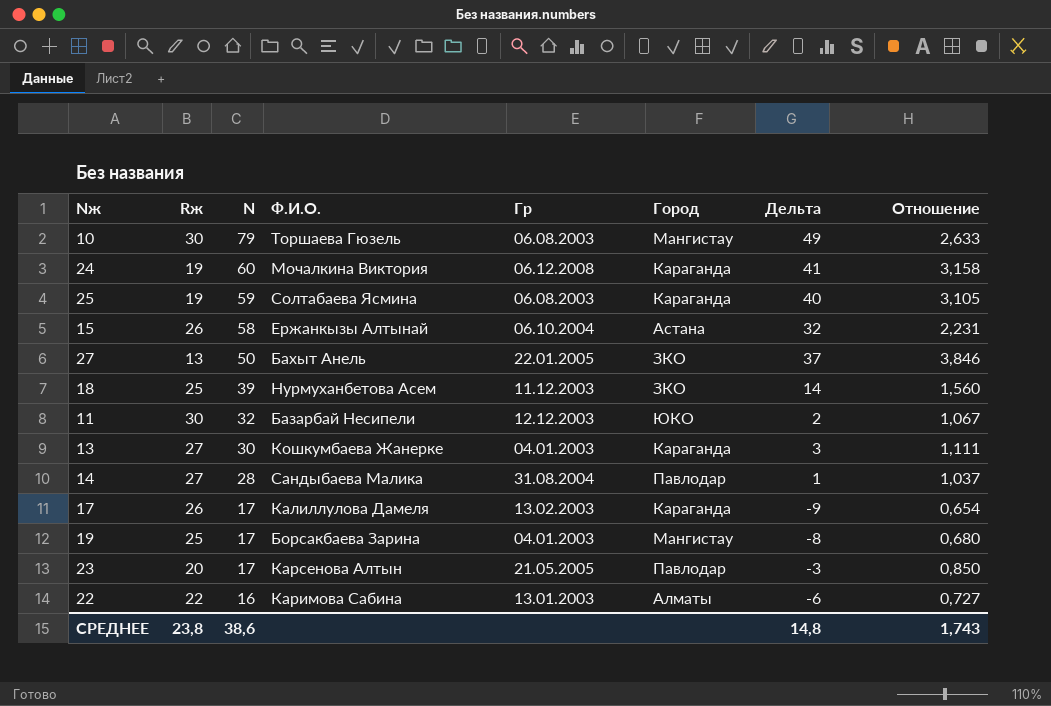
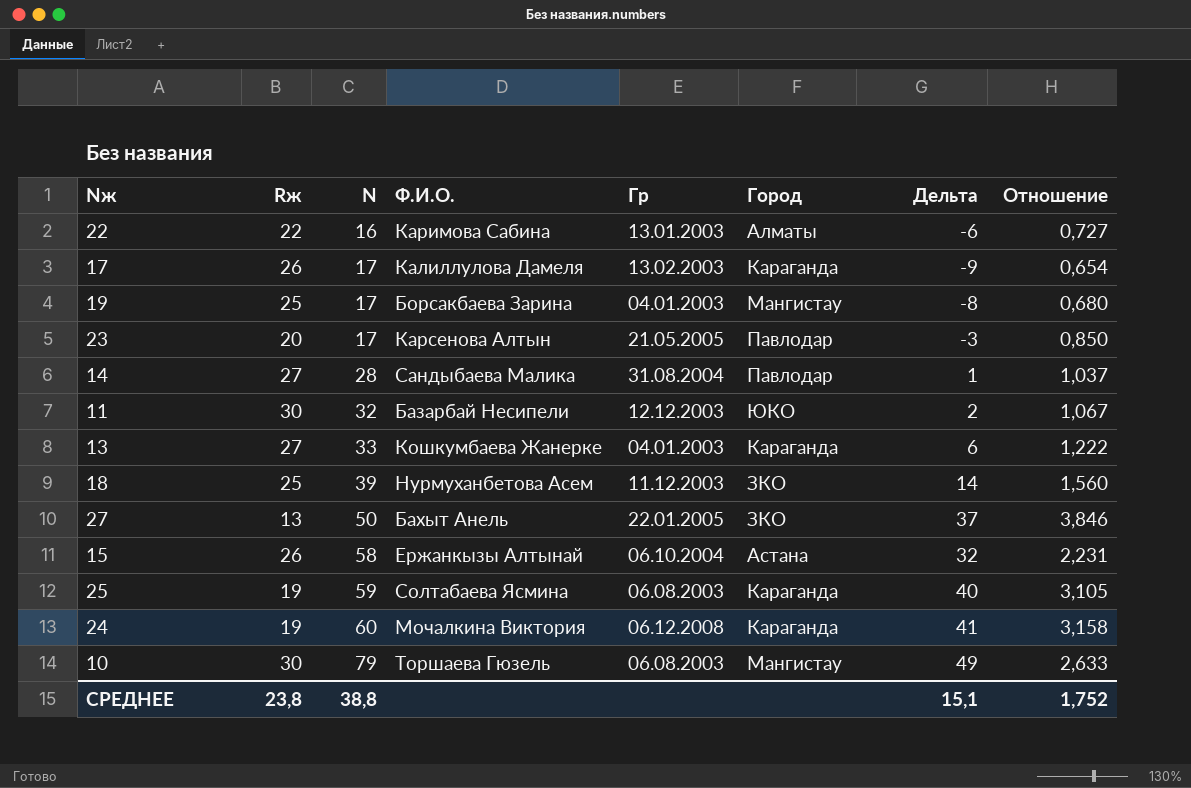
row order: N descending -> N ascending
13 | N: 30 -> 33
13 | Дельта: 3 -> 6
13 | Отношение: 1,111 -> 1,222
СРЕДНЕЕ | N: 38,6 -> 38,8
СРЕДНЕЕ | Дельта: 14,8 -> 15,1
СРЕДНЕЕ | Отношение: 1,743 -> 1,752

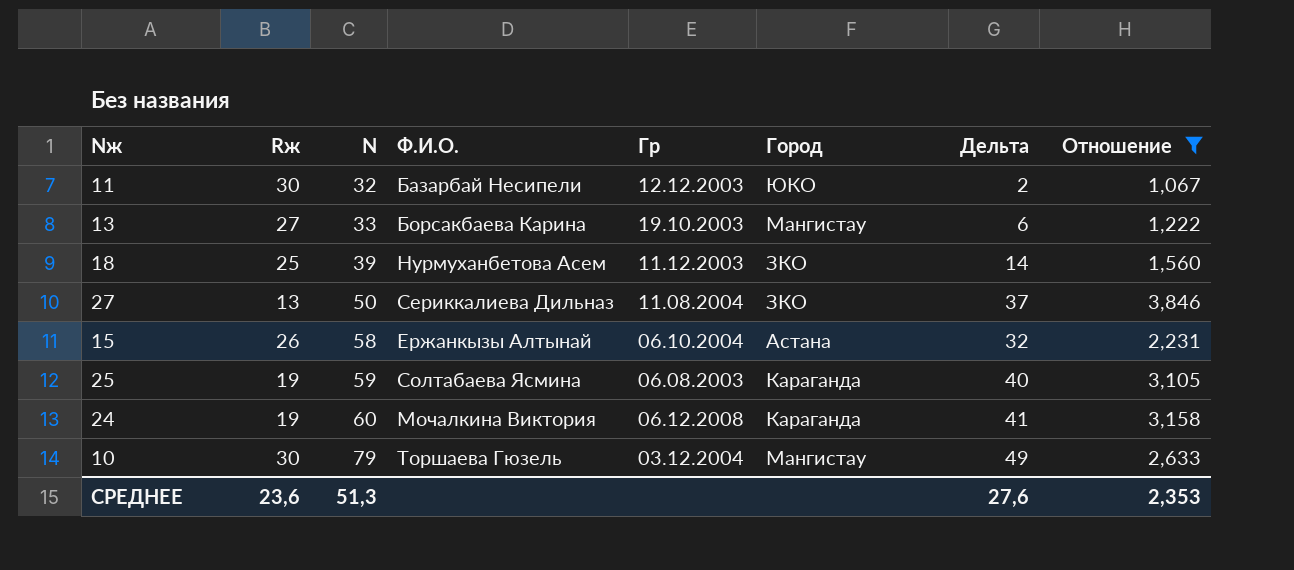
filter: none -> Отношение >= 1,067
13 | Ф.И.О.: Кошкумбаева Жанерке -> Борсакбаева Карина
13 | Гр: 04.01.2003 -> 19.10.2003
13 | Город: Караганда -> Мангистау
27 | Ф.И.О.: Бахыт Анель -> Сериккалиева Дильназ
27 | Гр: 22.01.2005 -> 11.08.2004
10 | Гр: 06.08.2003 -> 03.12.2004
СРЕДНЕЕ | Rж: 23,8 -> 23,6
СРЕДНЕЕ | N: 38,8 -> 51,3
СРЕДНЕЕ | Дельта: 15,1 -> 27,6
СРЕДНЕЕ | Отношение: 1,752 -> 2,353

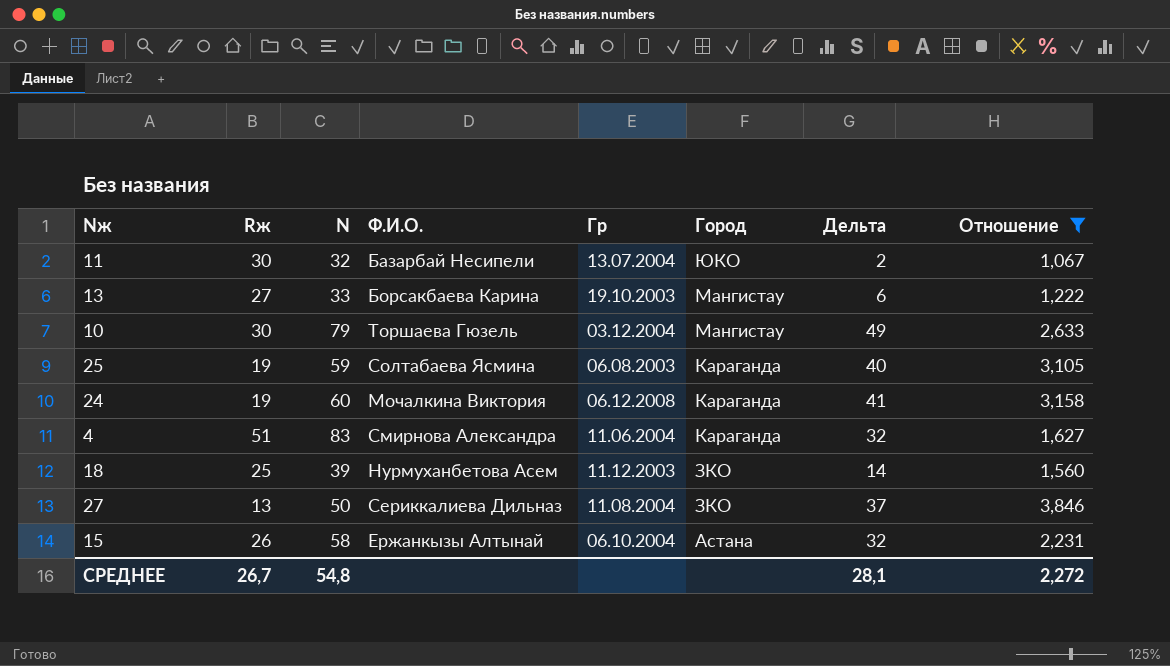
row order: N ascending -> Город descending
11 | Гр: 12.12.2003 -> 13.07.2004
row 4: none -> 51 | 83 | Смирнова Александра | 11.06.2004 | Караганда | 32 | 1,627
СРЕДНЕЕ | Rж: 23,6 -> 26,7
СРЕДНЕЕ | N: 51,3 -> 54,8
СРЕДНЕЕ | Дельта: 27,6 -> 28,1
СРЕДНЕЕ | Отношение: 2,353 -> 2,272

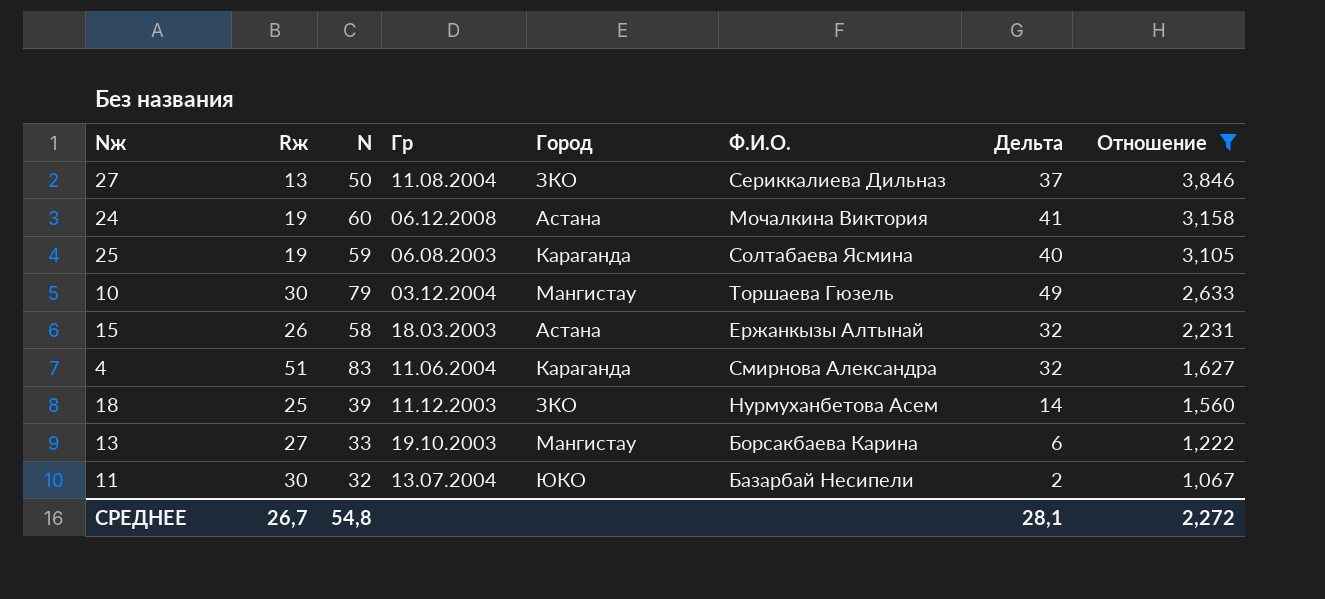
row order: Город descending -> Отношение descending
column Ф.И.О. | position: 4 -> 6
24 | Город: Караганда -> Астана
15 | Гр: 06.10.2004 -> 18.03.2003

